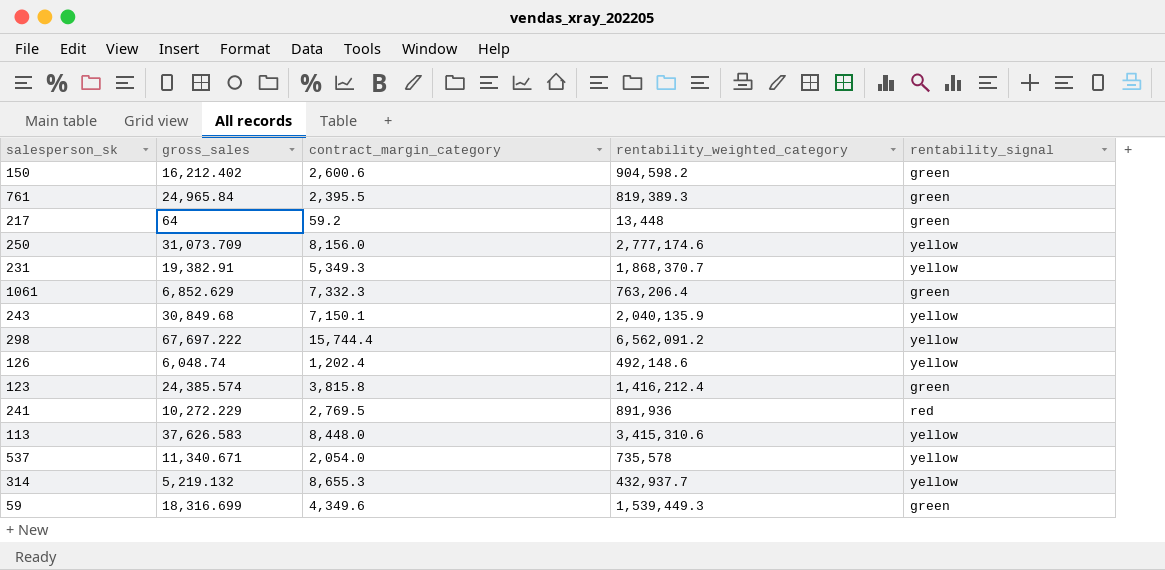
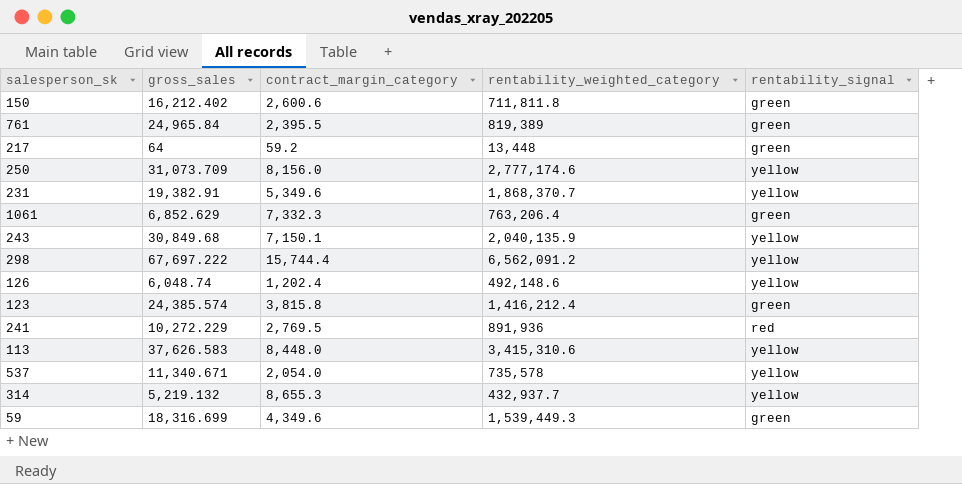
150 | rentability_weighted_category: 904,598.2 -> 711,811.8
761 | rentability_weighted_category: 819,389.3 -> 819,389
231 | contract_margin_category: 5,349.3 -> 5,349.6

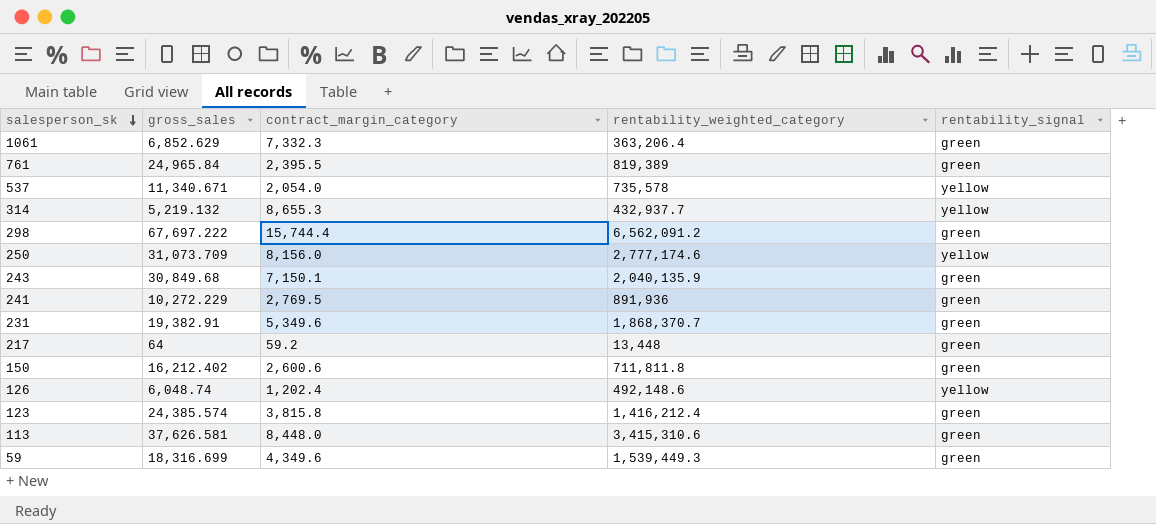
row order: none -> salesperson_sk descending
1061 | rentability_weighted_category: 763,206.4 -> 363,206.4
298 | rentability_signal: yellow -> green
243 | rentability_signal: yellow -> green
241 | rentability_signal: red -> green
231 | rentability_signal: yellow -> green
113 | gross_sales: 37,626.583 -> 37,626.581
113 | rentability_signal: yellow -> green

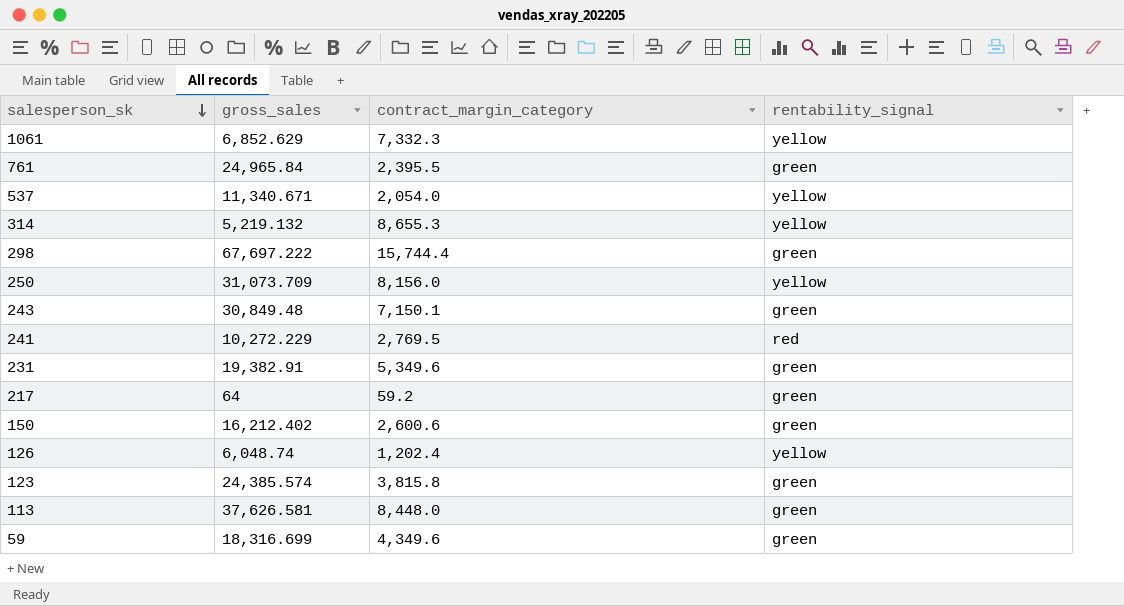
column rentability_weighted_category | position: 4 -> none
1061 | rentability_signal: green -> yellow
243 | gross_sales: 30,849.68 -> 30,849.48
241 | rentability_signal: green -> red

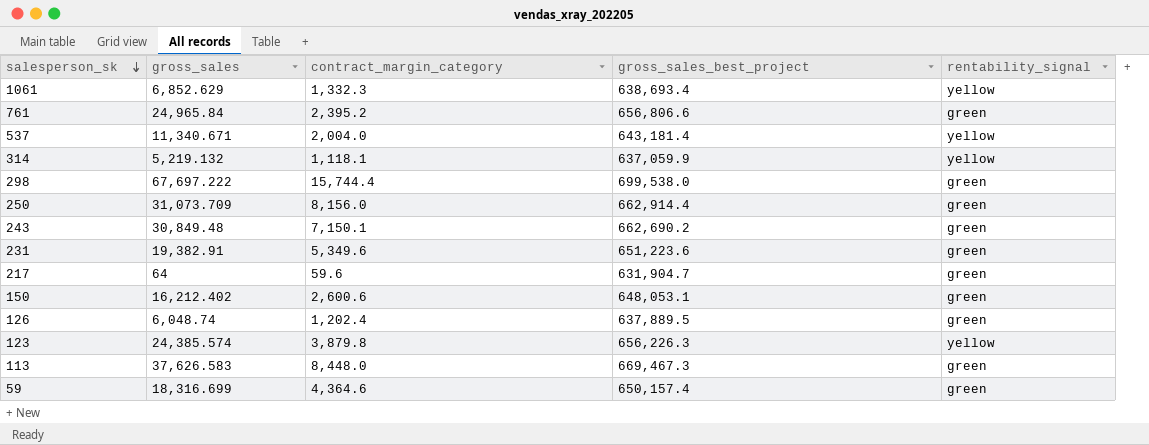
column gross_sales_best_project | position: none -> 4
row 241: 10,272.229 | 2,769.5 | red -> none
1061 | contract_margin_category: 7,332.3 -> 1,332.3
761 | contract_margin_category: 2,395.5 -> 2,395.2
537 | contract_margin_category: 2,054.0 -> 2,004.0
314 | contract_margin_category: 8,655.3 -> 1,118.1
250 | rentability_signal: yellow -> green
217 | contract_margin_category: 59.2 -> 59.6
126 | rentability_signal: yellow -> green
123 | contract_margin_category: 3,815.8 -> 3,879.8
123 | rentability_signal: green -> yellow
113 | gross_sales: 37,626.581 -> 37,626.583
59 | contract_margin_category: 4,349.6 -> 4,364.6

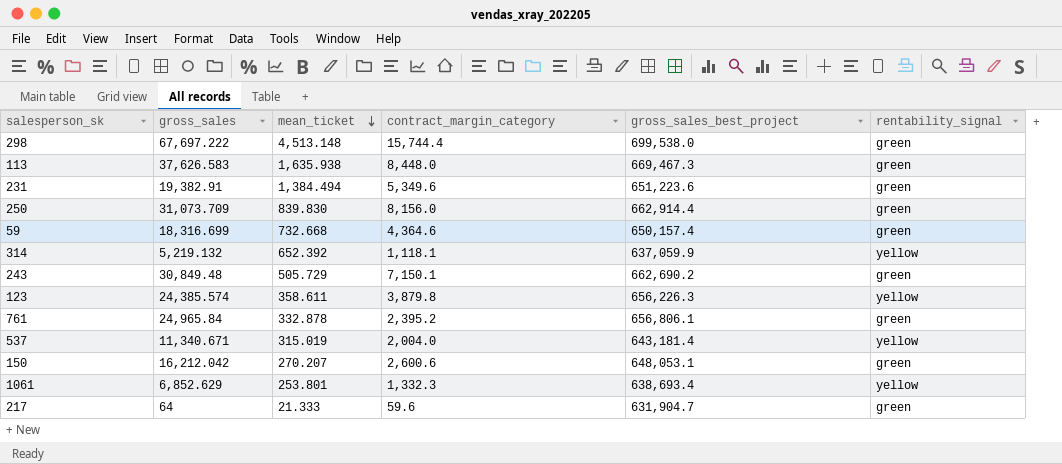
row order: salesperson_sk descending -> mean_ticket descending
column mean_ticket | position: none -> 3
row 126: 6,048.74 | 1,202.4 | 637,889.5 | green -> none
761 | gross_sales_best_project: 656,806.6 -> 656,806.1
150 | gross_sales: 16,212.402 -> 16,212.042

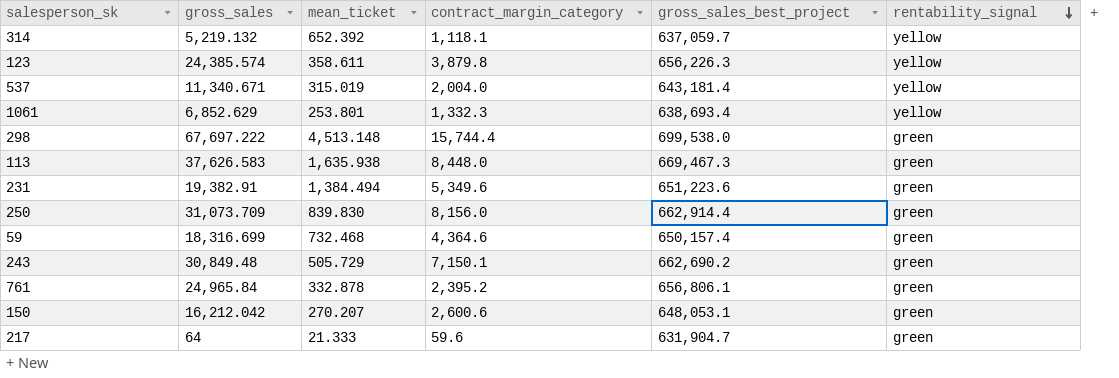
row order: mean_ticket descending -> rentability_signal descending
314 | gross_sales_best_project: 637,059.9 -> 637,059.7
59 | mean_ticket: 732.668 -> 732.468

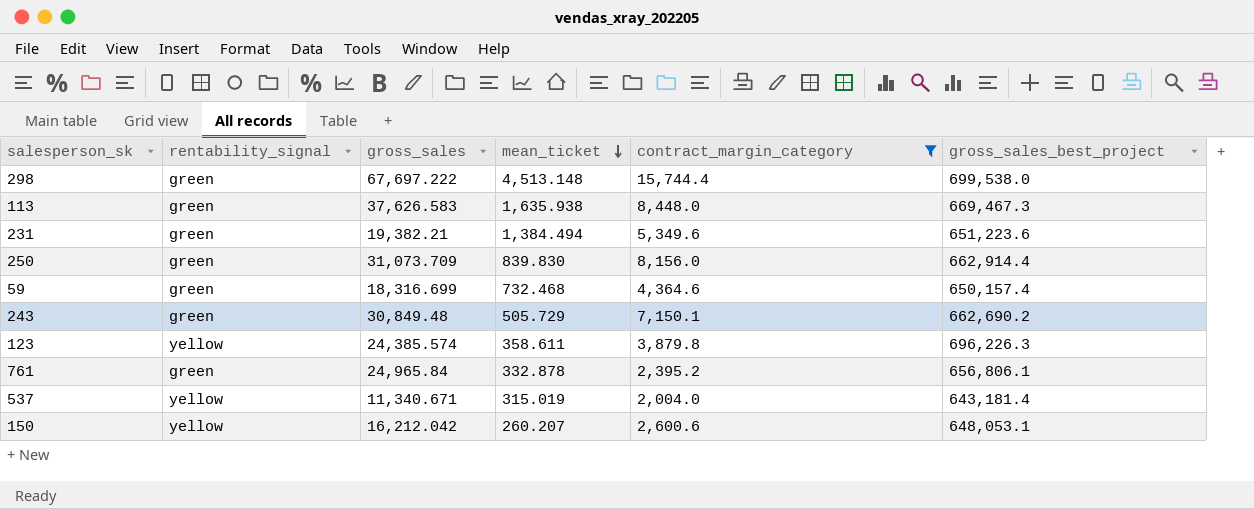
filter: none -> contract_margin_category >= 2,004.0
row order: rentability_signal descending -> mean_ticket descending
column rentability_signal | position: 6 -> 2
231 | gross_sales: 19,382.91 -> 19,382.21
123 | gross_sales_best_project: 656,226.3 -> 696,226.3
150 | rentability_signal: green -> yellow
150 | mean_ticket: 270.207 -> 260.207

